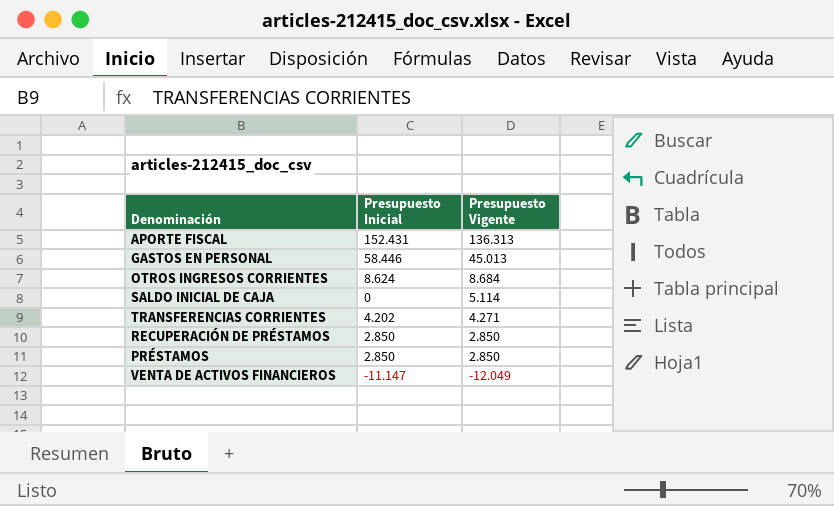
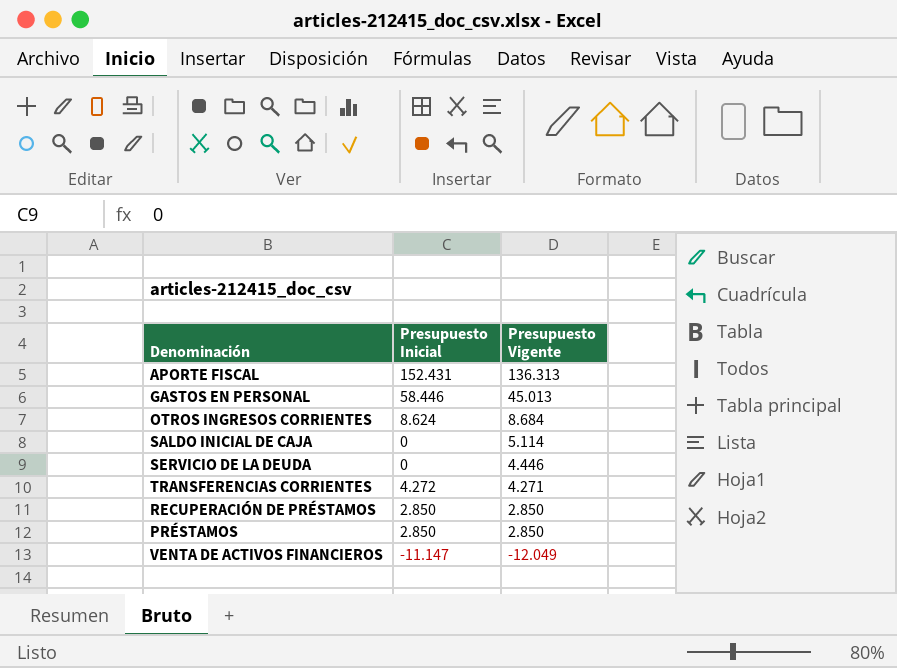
row SERVICIO DE LA DEUDA: none -> 0 | 4.446
TRANSFERENCIAS CORRIENTES | Presupuesto Inicial: 4.202 -> 4.272

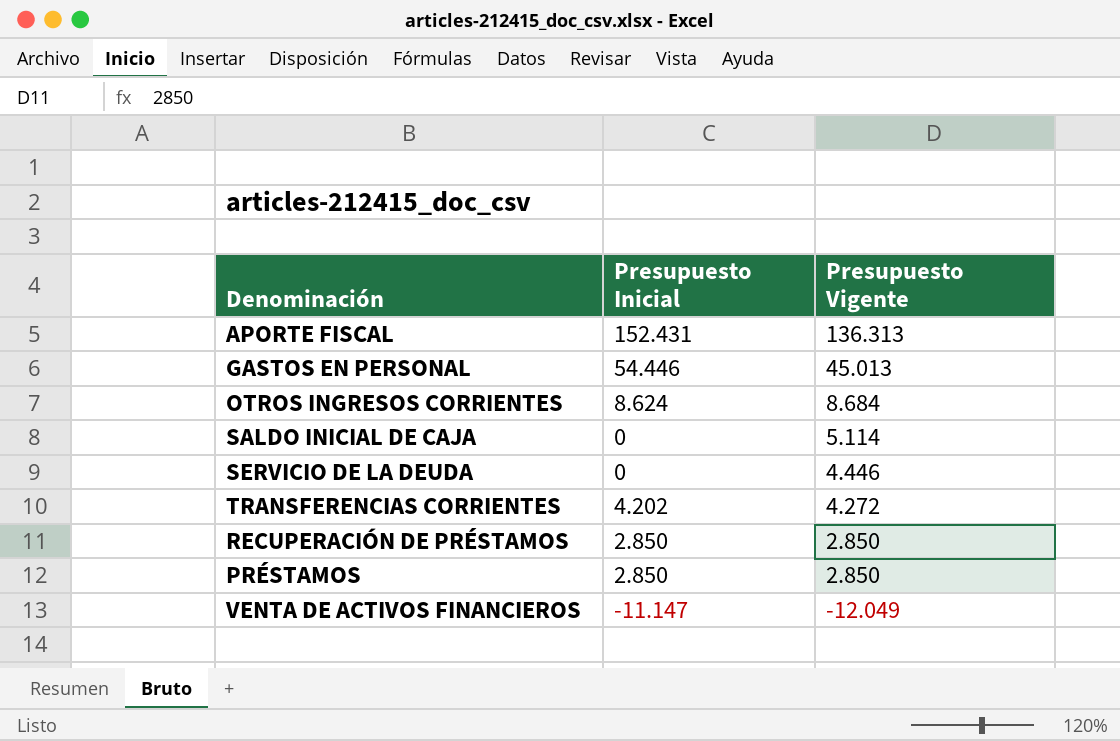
GASTOS EN PERSONAL | Presupuesto Inicial: 58.446 -> 54.446
TRANSFERENCIAS CORRIENTES | Presupuesto Inicial: 4.272 -> 4.202
TRANSFERENCIAS CORRIENTES | Presupuesto Vigente: 4.271 -> 4.272

